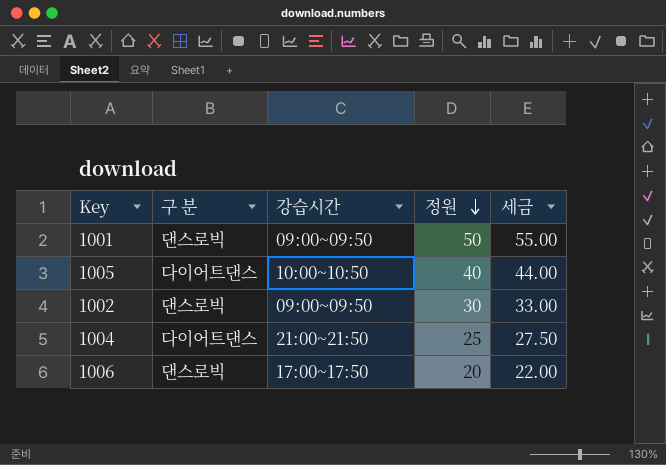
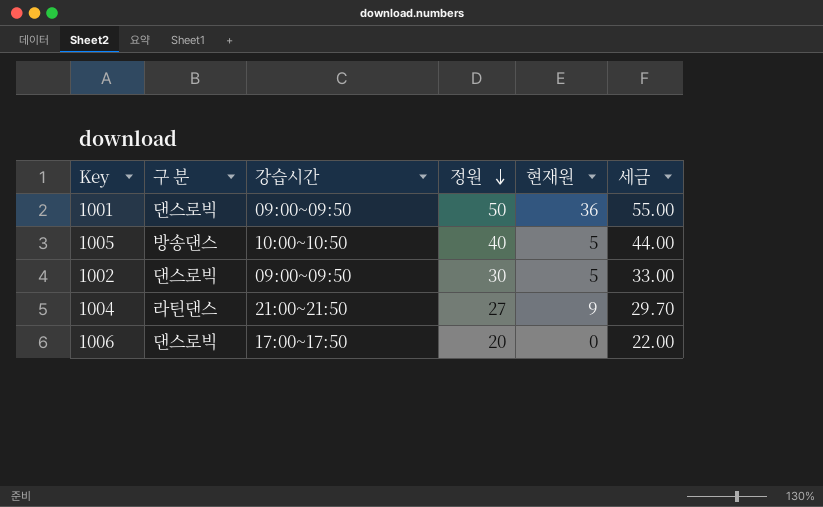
column 현재원 | position: none -> 5
1005 | 구 분: 다이어트댄스 -> 방송댄스
1004 | 구 분: 다이어트댄스 -> 라틴댄스
1004 | 정원: 25 -> 27
1004 | 세금: 27.50 -> 29.70

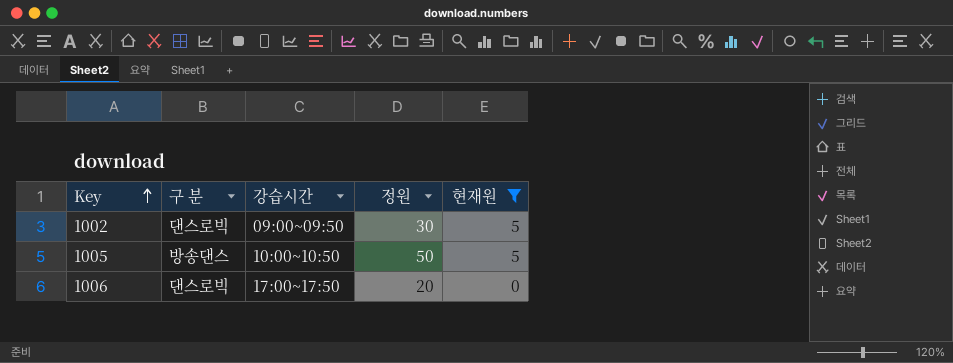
filter: none -> 현재원 <= 5
row order: 정원 descending -> Key ascending
column 세금 | formula: [정원] * 1.1 -> none
1005 | 정원: 40 -> 50

